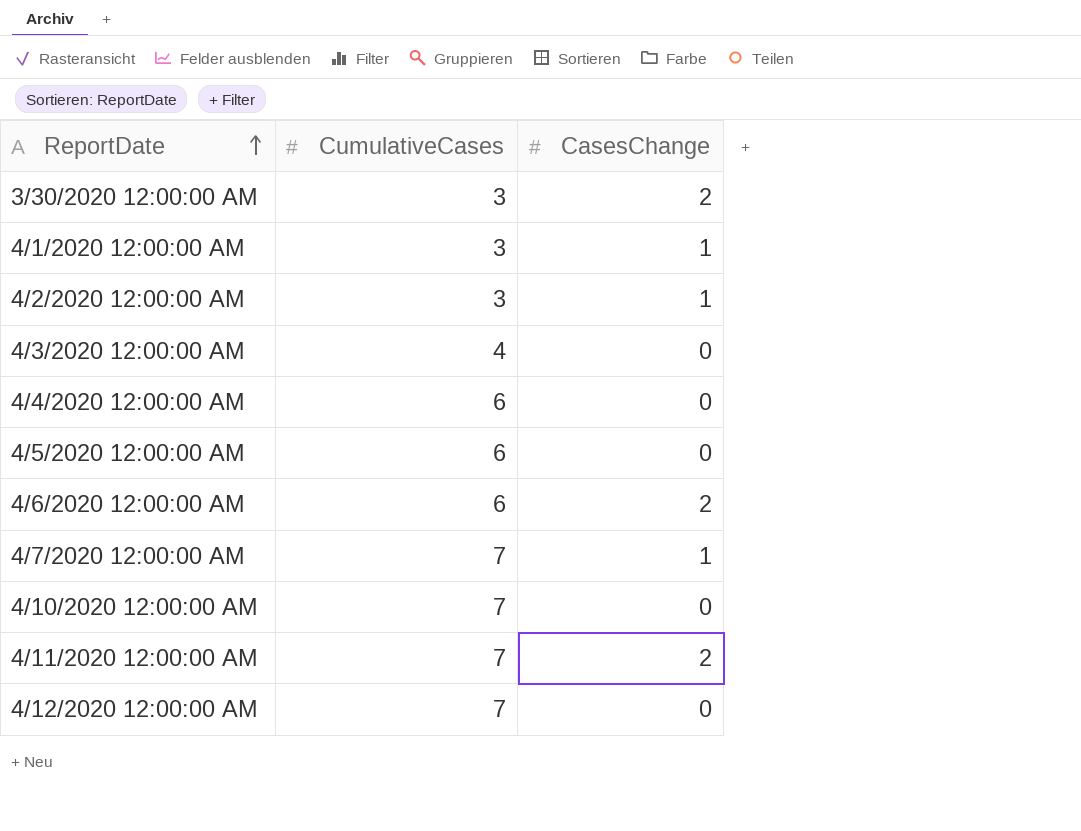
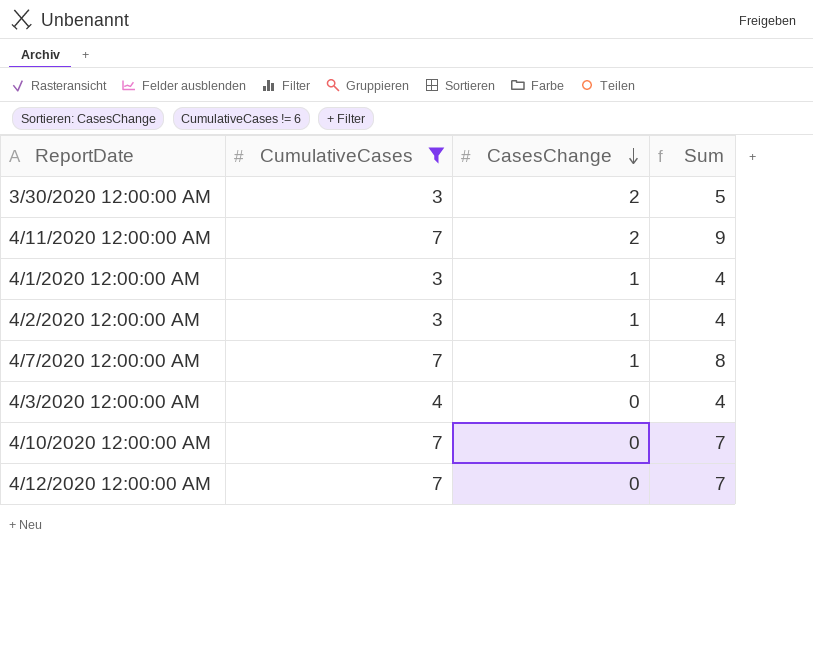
filter: none -> CumulativeCases != 6
row order: ReportDate ascending -> CasesChange descending
column Sum | formula: none -> [CumulativeCases] + [CasesChange]

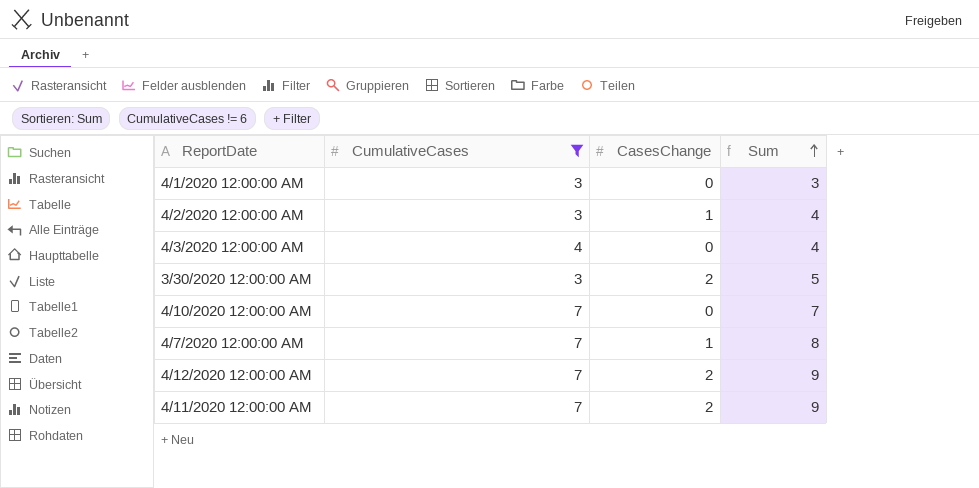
row order: CasesChange descending -> Sum ascending
4/1/2020 12:00:00 AM | CasesChange: 1 -> 0
4/1/2020 12:00:00 AM | Sum: 4 -> 3
4/12/2020 12:00:00 AM | CasesChange: 0 -> 2
4/12/2020 12:00:00 AM | Sum: 7 -> 9

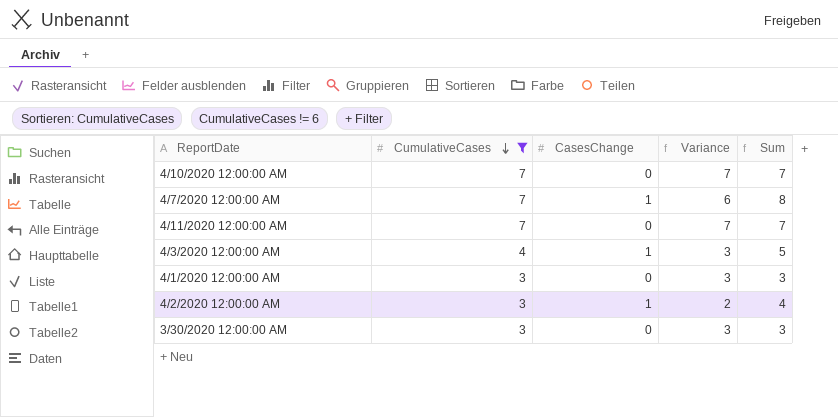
row order: Sum ascending -> CumulativeCases descending
column Variance | formula: none -> [CumulativeCases] - [CasesChange]
row 4/12/2020 12:00:00 AM: 7 | 2 | 9 -> none
4/11/2020 12:00:00 AM | CasesChange: 2 -> 0
4/11/2020 12:00:00 AM | Sum: 9 -> 7
4/3/2020 12:00:00 AM | CasesChange: 0 -> 1
4/3/2020 12:00:00 AM | Sum: 4 -> 5
3/30/2020 12:00:00 AM | CasesChange: 2 -> 0
3/30/2020 12:00:00 AM | Sum: 5 -> 3

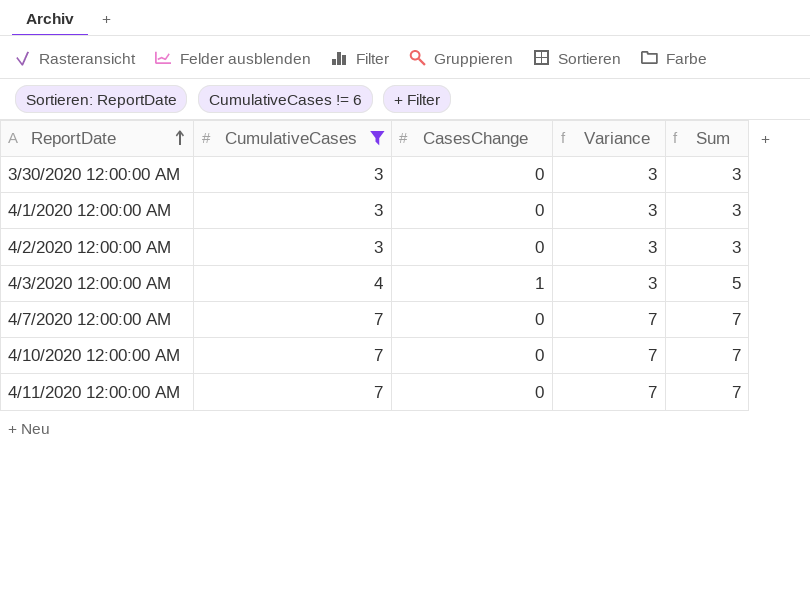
row order: CumulativeCases descending -> ReportDate ascending
4/2/2020 12:00:00 AM | CasesChange: 1 -> 0
4/2/2020 12:00:00 AM | Variance: 2 -> 3
4/2/2020 12:00:00 AM | Sum: 4 -> 3
4/7/2020 12:00:00 AM | CasesChange: 1 -> 0
4/7/2020 12:00:00 AM | Variance: 6 -> 7
4/7/2020 12:00:00 AM | Sum: 8 -> 7

